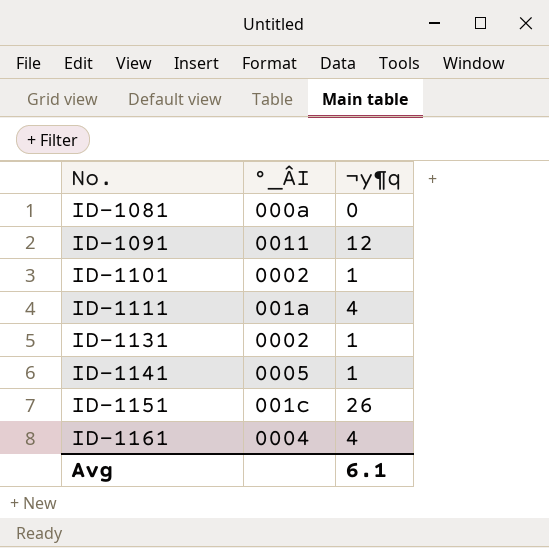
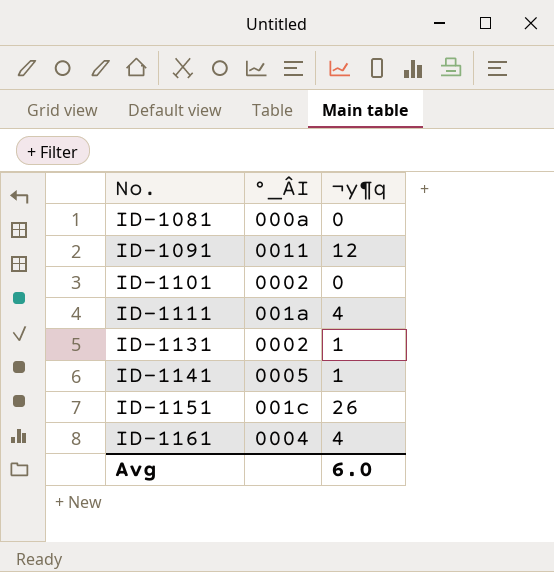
ID-1101 | ¬y¶q: 1 -> 0
Avg | ¬y¶q: 6.1 -> 6.0

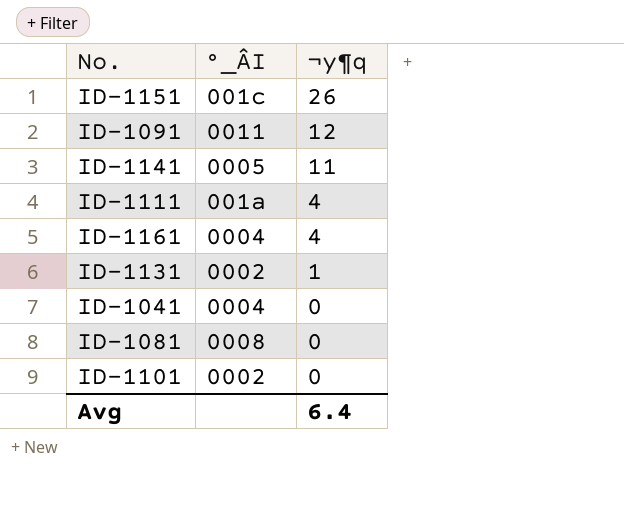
row order: No. ascending -> ¬y¶q descending
ID-1141 | ¬y¶q: 1 -> 11
row ID-1041: none -> 0004 | 0
ID-1081 | °_ÂI: 000a -> 0008
Avg | ¬y¶q: 6.0 -> 6.4

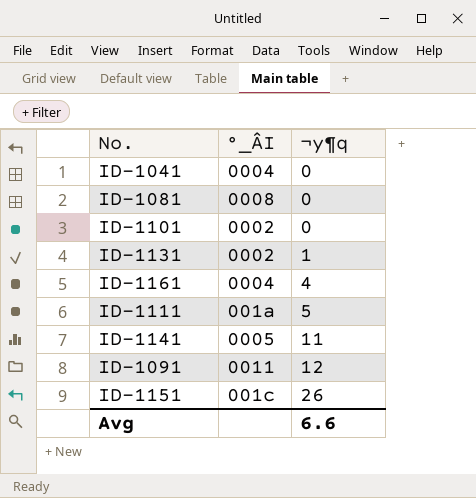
row order: ¬y¶q descending -> ¬y¶q ascending
ID-1111 | ¬y¶q: 4 -> 5
Avg | ¬y¶q: 6.4 -> 6.6

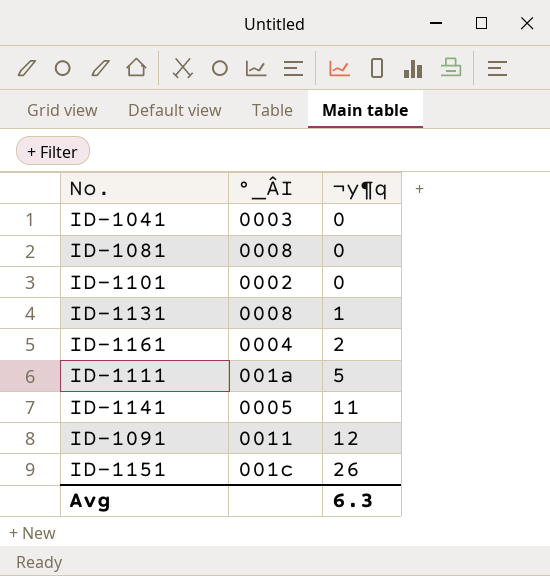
ID-1041 | °_ÂI: 0004 -> 0003
ID-1131 | °_ÂI: 0002 -> 0008
ID-1161 | ¬y¶q: 4 -> 2
Avg | ¬y¶q: 6.6 -> 6.3

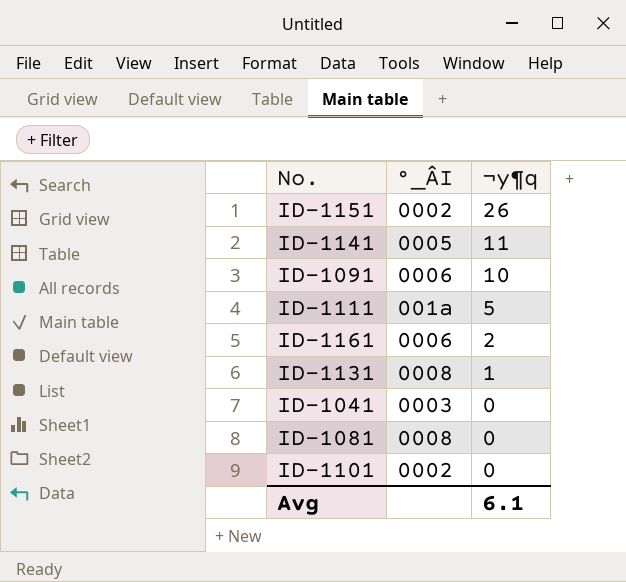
row order: ¬y¶q ascending -> ¬y¶q descending
ID-1151 | °_ÂI: 001c -> 0002
ID-1091 | °_ÂI: 0011 -> 0006
ID-1091 | ¬y¶q: 12 -> 10
ID-1161 | °_ÂI: 0004 -> 0006
Avg | ¬y¶q: 6.3 -> 6.1

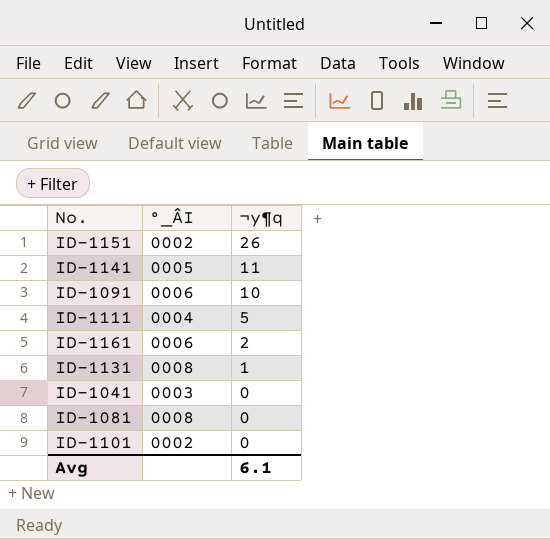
ID-1111 | °_ÂI: 001a -> 0004

